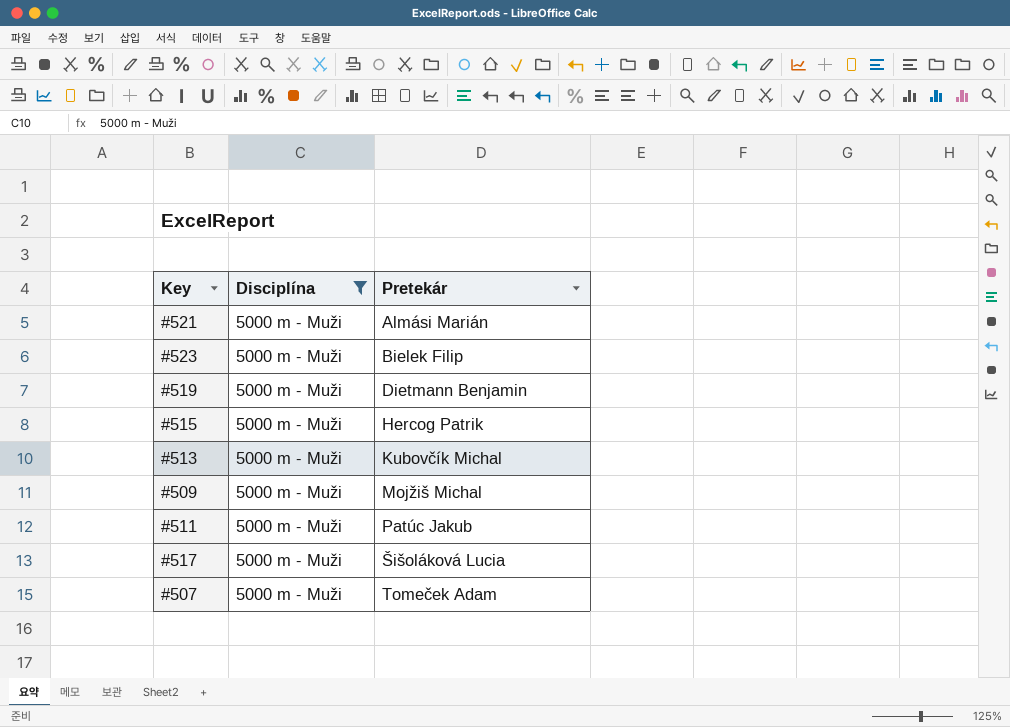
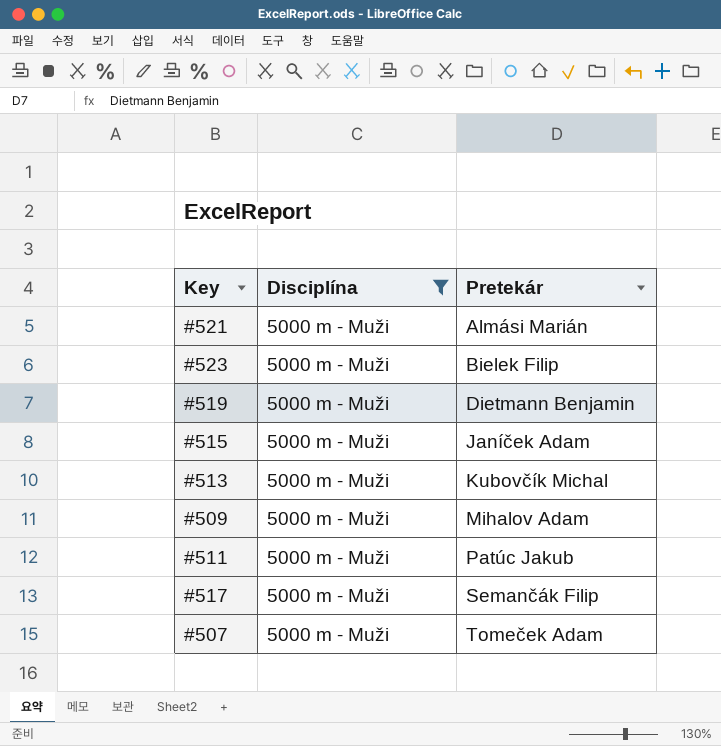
#515 | Pretekár: Hercog Patrik -> Janíček Adam
#509 | Pretekár: Mojžiš Michal -> Mihalov Adam
#517 | Pretekár: Šišoláková Lucia -> Semančák Filip

